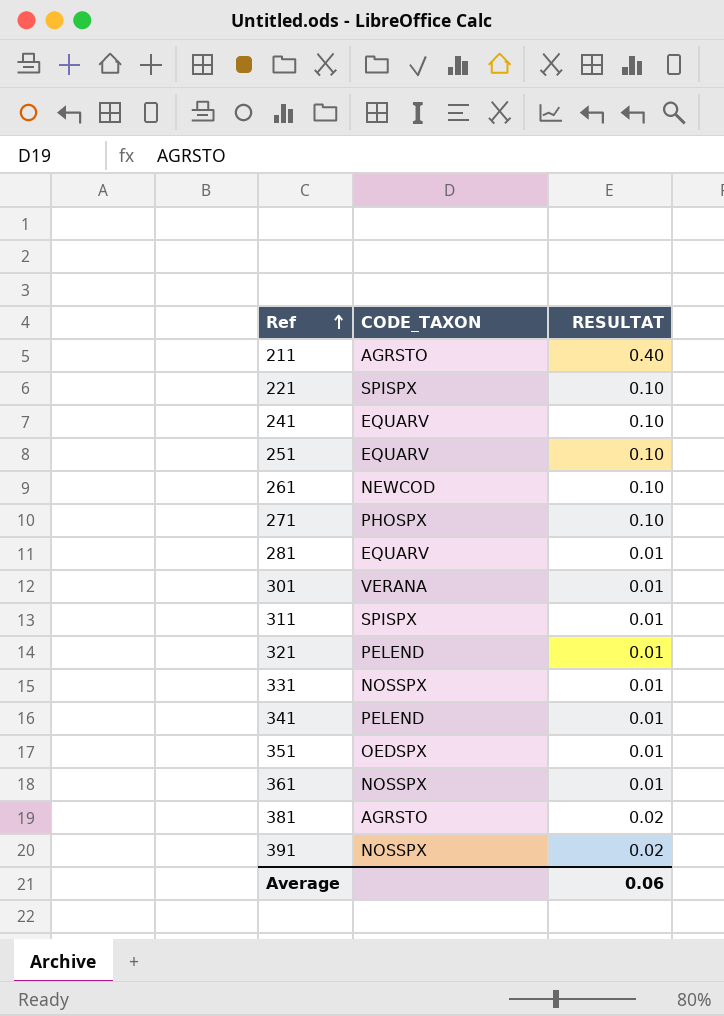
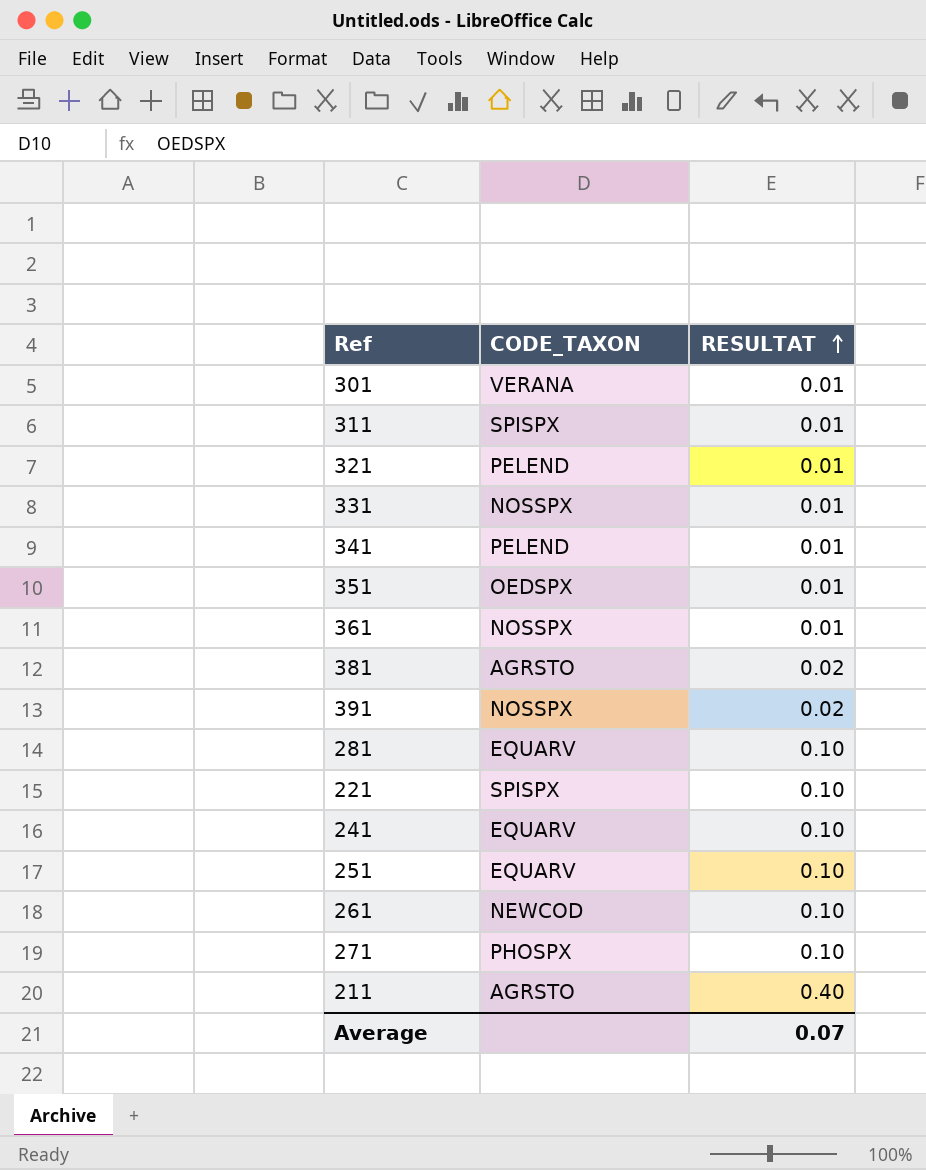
row order: Ref ascending -> RESULTAT ascending
281 | RESULTAT: 0.01 -> 0.10
Average | RESULTAT: 0.06 -> 0.07

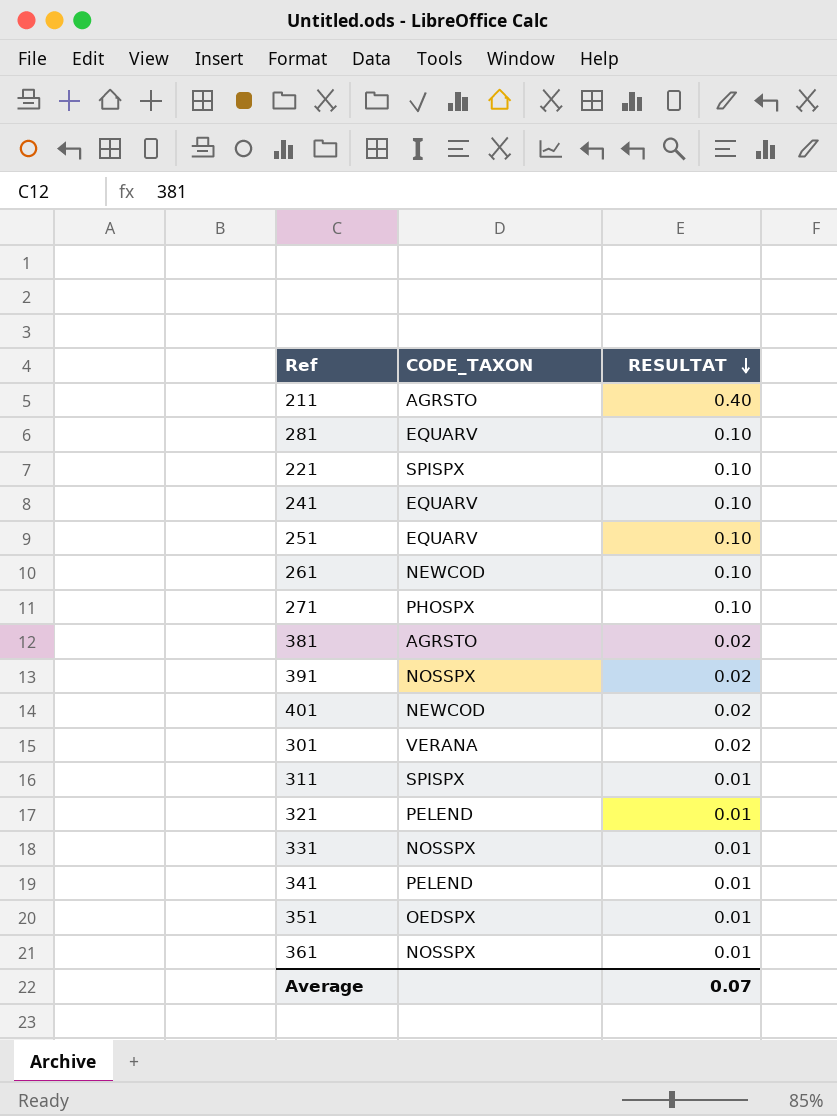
row order: RESULTAT ascending -> RESULTAT descending
row 401: none -> NEWCOD | 0.02
301 | RESULTAT: 0.01 -> 0.02

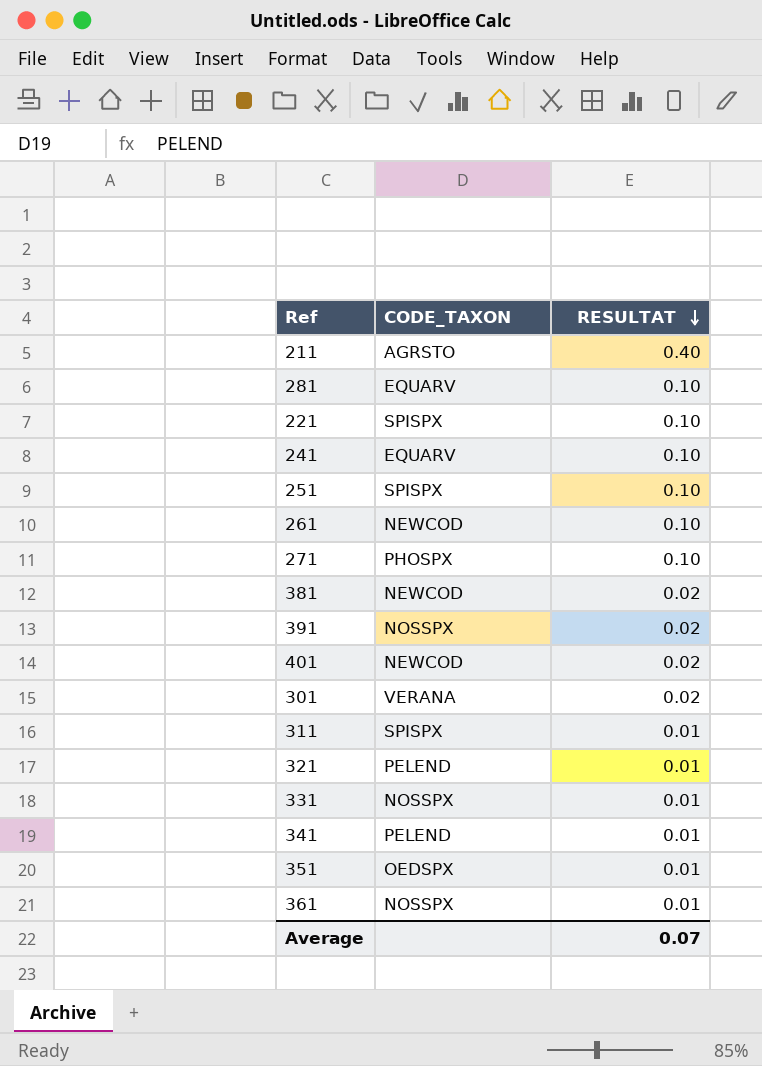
251 | CODE_TAXON: EQUARV -> SPISPX
381 | CODE_TAXON: AGRSTO -> NEWCOD

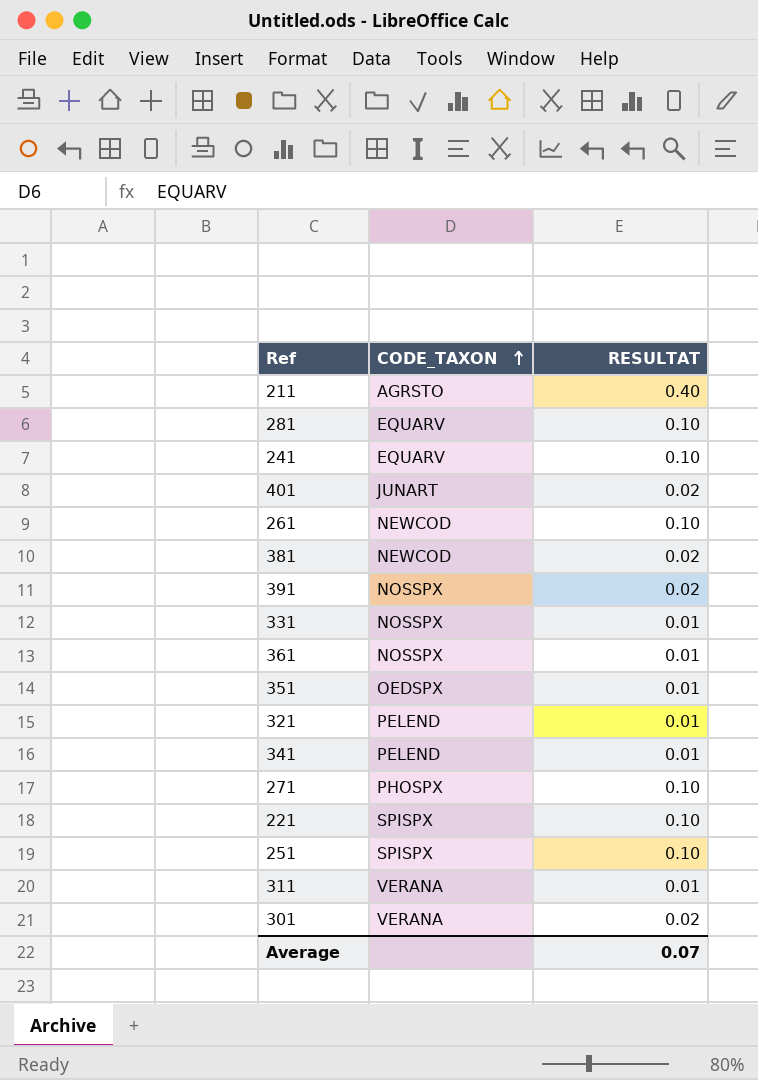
row order: RESULTAT descending -> CODE_TAXON ascending
401 | CODE_TAXON: NEWCOD -> JUNART
311 | CODE_TAXON: SPISPX -> VERANA

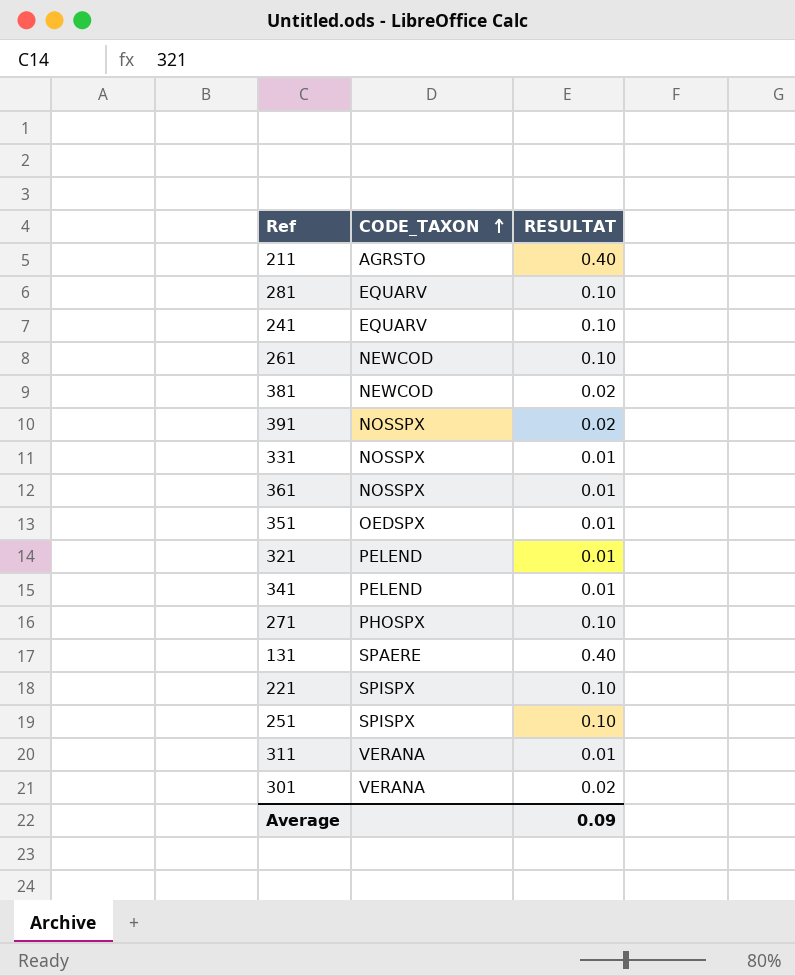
row 401: JUNART | 0.02 -> none
row 131: none -> SPAERE | 0.40
Average | RESULTAT: 0.07 -> 0.09

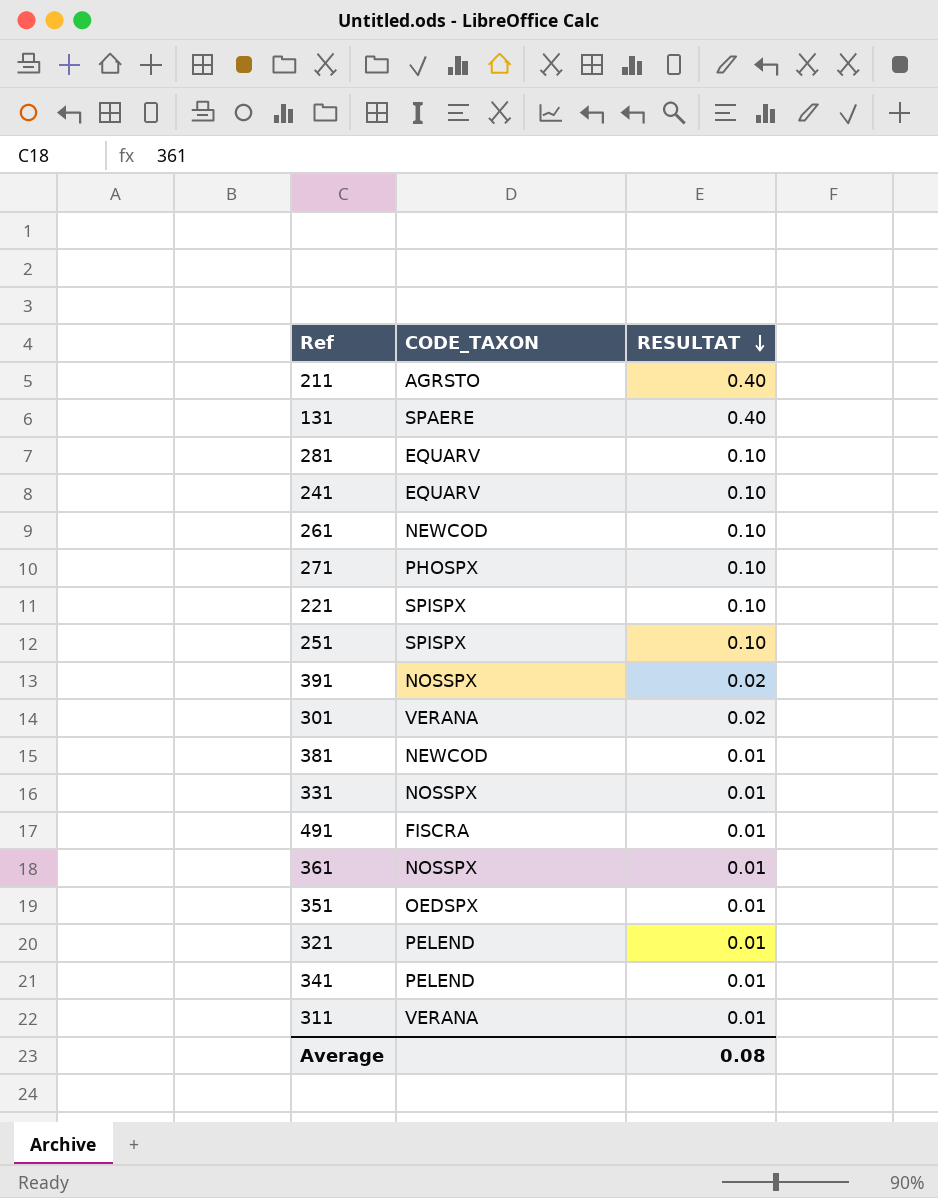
row order: CODE_TAXON ascending -> RESULTAT descending
381 | RESULTAT: 0.02 -> 0.01
row 491: none -> FISCRA | 0.01
Average | RESULTAT: 0.09 -> 0.08

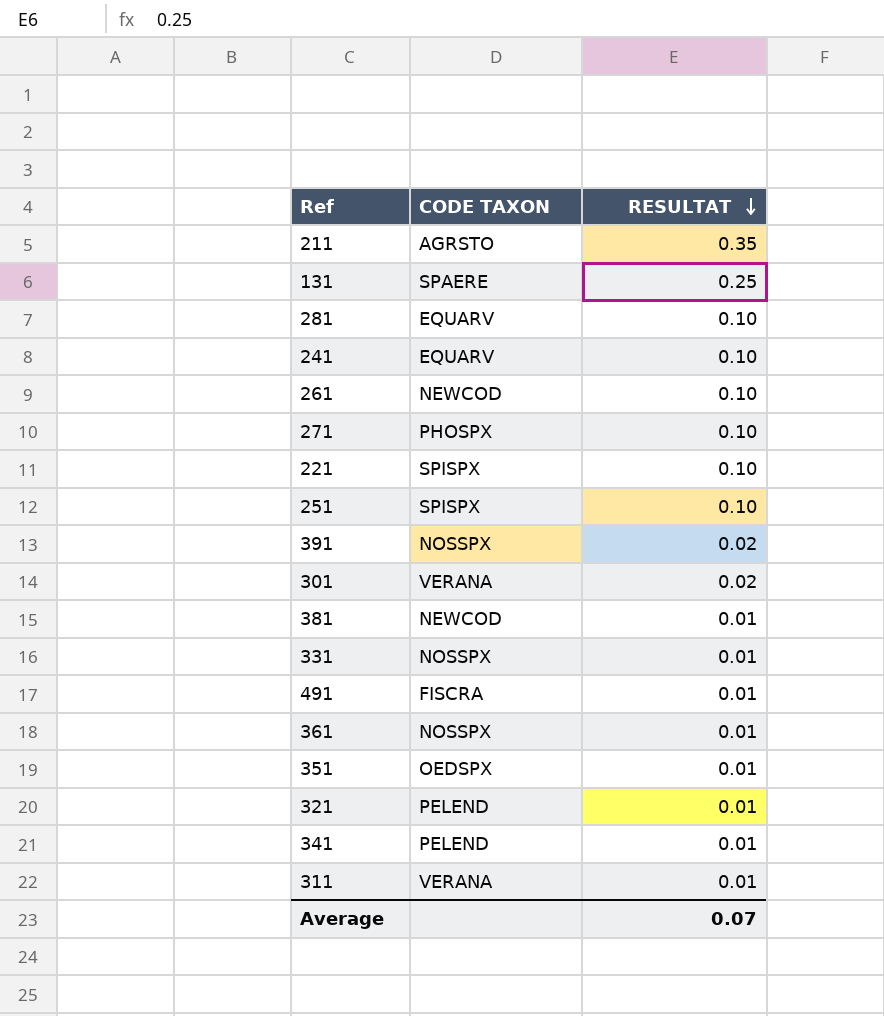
column name: CODE_TAXON -> CODE TAXON
211 | RESULTAT: 0.40 -> 0.35
131 | RESULTAT: 0.40 -> 0.25
Average | RESULTAT: 0.08 -> 0.07

